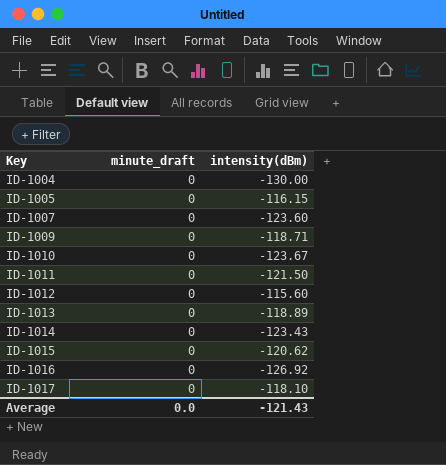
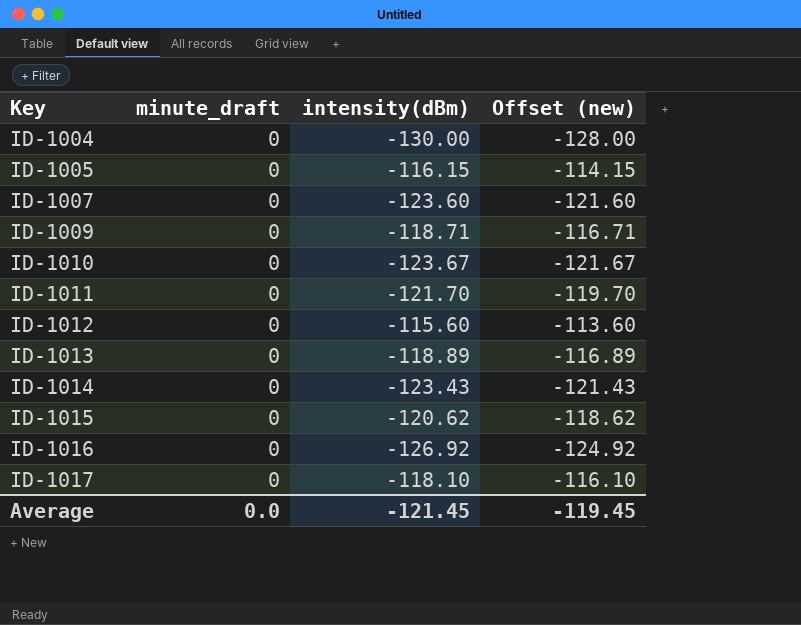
column Offset (new) | formula: none -> [intensity(dBm)] + 2
ID-1011 | intensity(dBm): -121.50 -> -121.70
Average | intensity(dBm): -121.43 -> -121.45

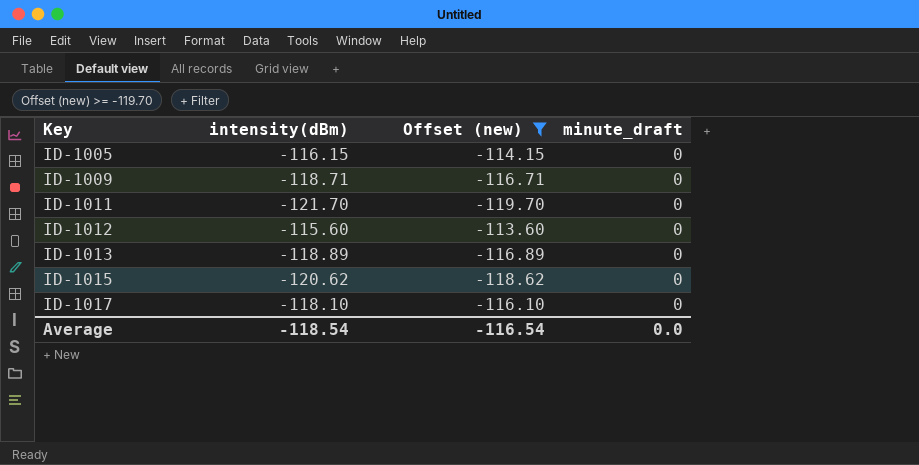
filter: none -> Offset (new) >= -119.70
column minute_draft | position: 2 -> 4
Average | intensity(dBm): -121.45 -> -118.54
Average | Offset (new): -119.45 -> -116.54

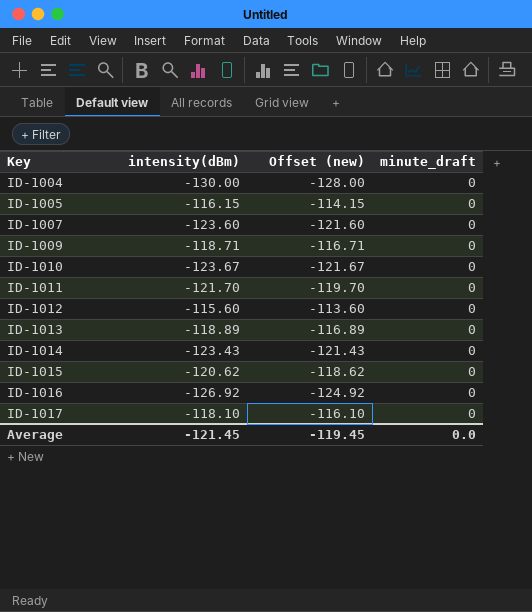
filter: Offset (new) >= -119.70 -> none
Average | intensity(dBm): -118.54 -> -121.45
Average | Offset (new): -116.54 -> -119.45

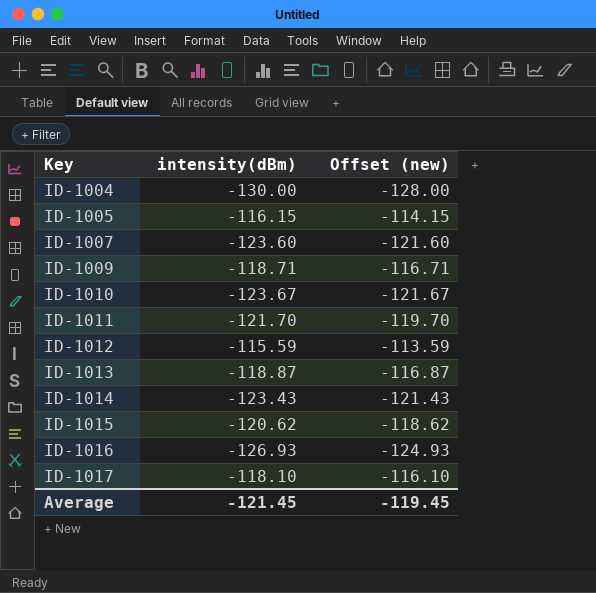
column minute_draft | position: 4 -> none
ID-1012 | intensity(dBm): -115.60 -> -115.59
ID-1012 | Offset (new): -113.60 -> -113.59
ID-1013 | intensity(dBm): -118.89 -> -118.87
ID-1013 | Offset (new): -116.89 -> -116.87
ID-1016 | intensity(dBm): -126.92 -> -126.93
ID-1016 | Offset (new): -124.92 -> -124.93

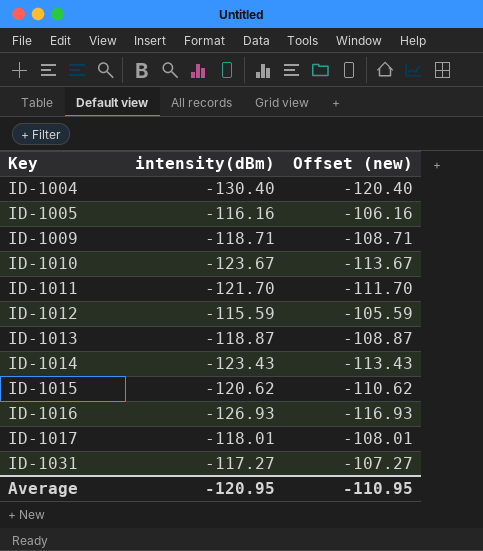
column Offset (new) | formula: [intensity(dBm)] + 2 -> [intensity(dBm)] + 10
row ID-1007: -123.60 | -121.60 -> none
ID-1004 | intensity(dBm): -130.00 -> -130.40
ID-1005 | intensity(dBm): -116.15 -> -116.16
ID-1017 | intensity(dBm): -118.10 -> -118.01
row ID-1031: none -> -117.27 | -107.27
Average | intensity(dBm): -121.45 -> -120.95
Average | Offset (new): -119.45 -> -110.95

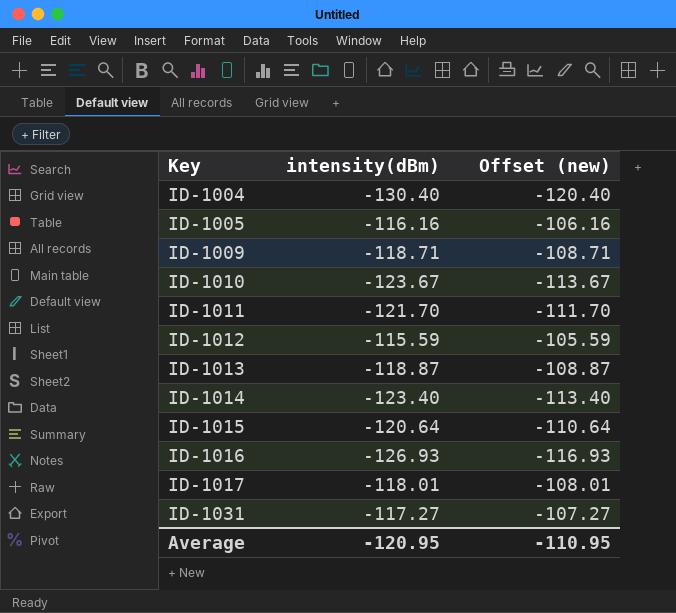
ID-1014 | intensity(dBm): -123.43 -> -123.40
ID-1014 | Offset (new): -113.43 -> -113.40
ID-1015 | intensity(dBm): -120.62 -> -120.64
ID-1015 | Offset (new): -110.62 -> -110.64

